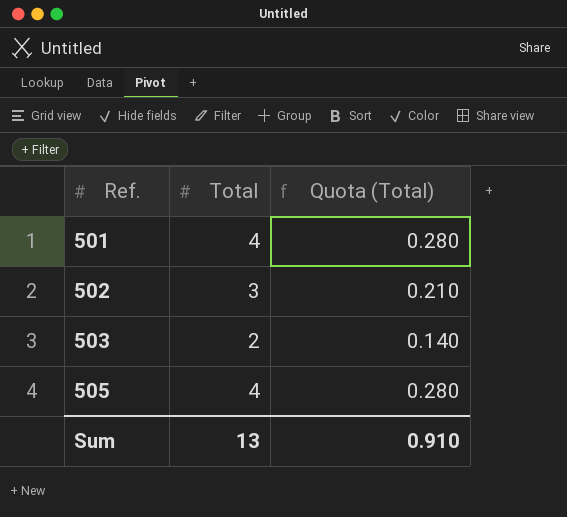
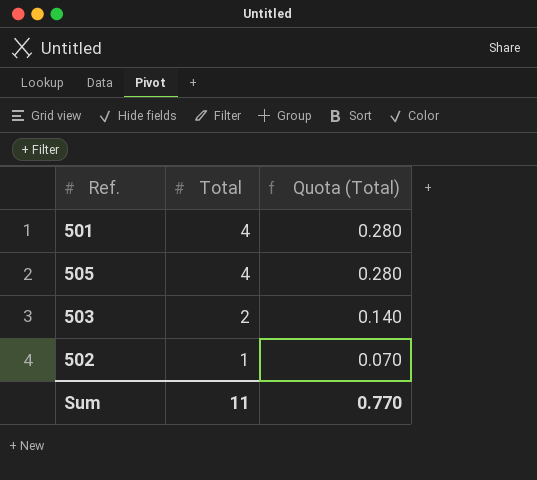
row order: Ref. ascending -> Total descending
502 | Total: 3 -> 1
502 | Quota (Total): 0.210 -> 0.070
Sum | Total: 13 -> 11
Sum | Quota (Total): 0.910 -> 0.770

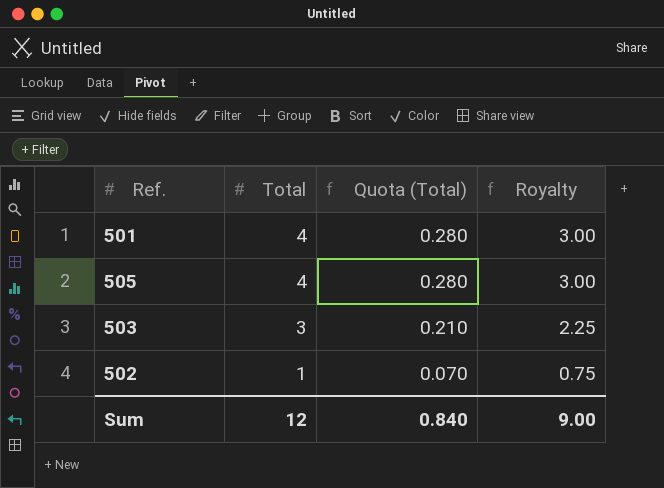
column Royalty | formula: none -> [Total] * 0.75
503 | Total: 2 -> 3
503 | Quota (Total): 0.140 -> 0.210
Sum | Total: 11 -> 12
Sum | Quota (Total): 0.770 -> 0.840

